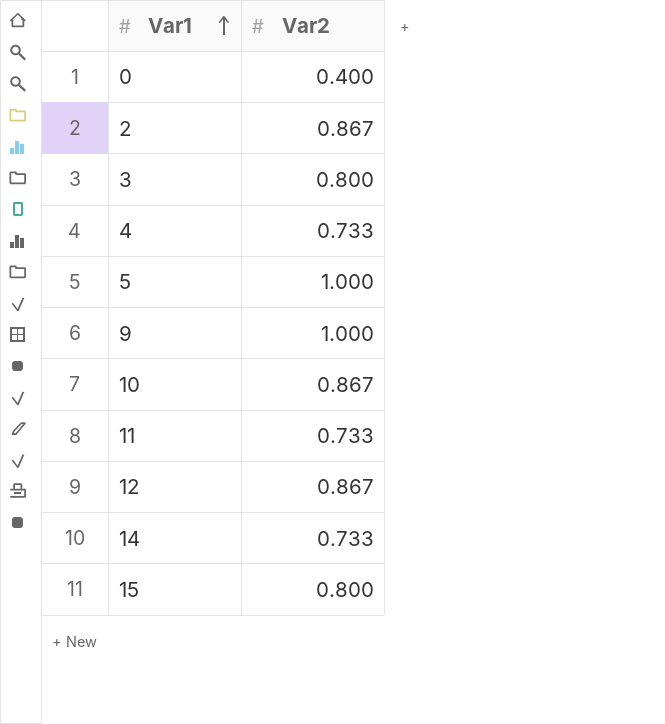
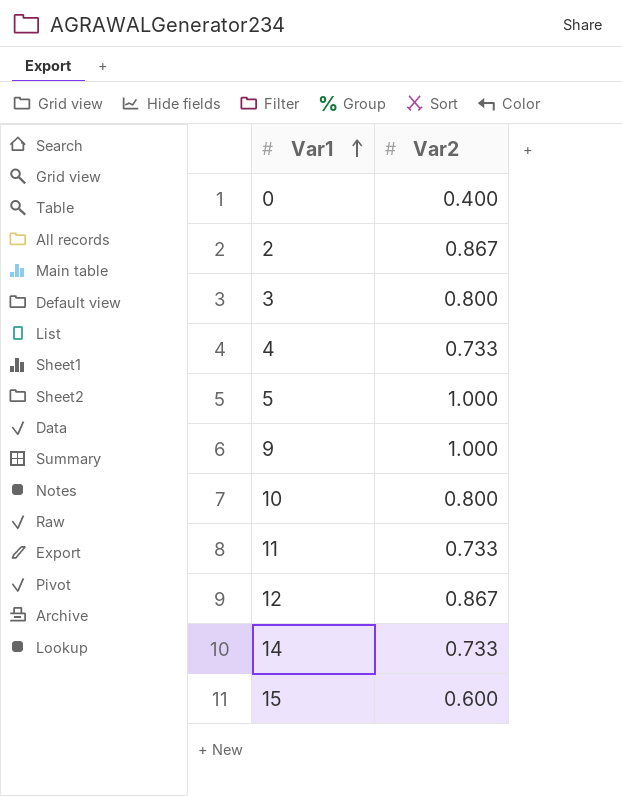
10 | Var2: 0.867 -> 0.800
15 | Var2: 0.800 -> 0.600

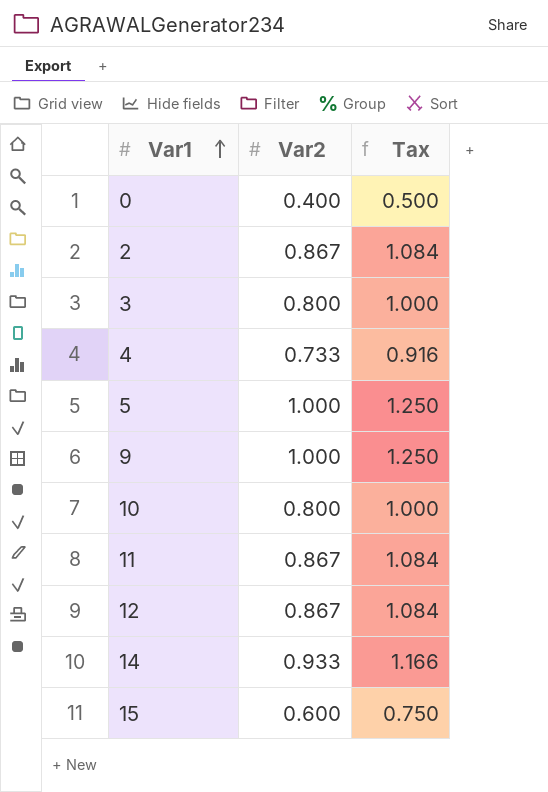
column Tax | formula: none -> [Var2] * 1.25
11 | Var2: 0.733 -> 0.867
14 | Var2: 0.733 -> 0.933

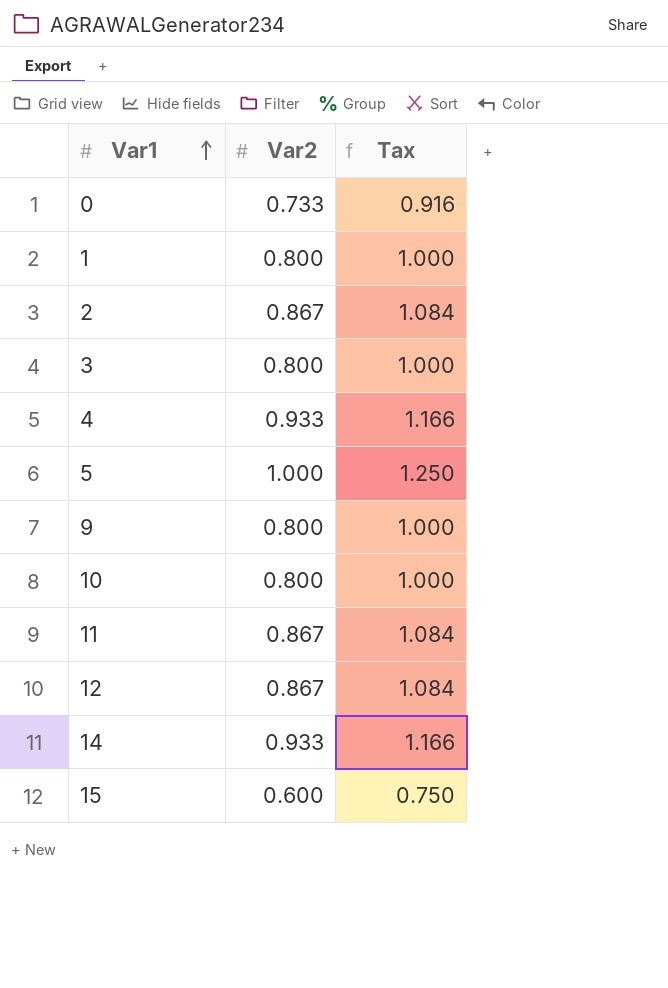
0 | Var2: 0.400 -> 0.733
0 | Tax: 0.500 -> 0.916
row 1: none -> 0.800 | 1.000
4 | Var2: 0.733 -> 0.933
4 | Tax: 0.916 -> 1.166
9 | Var2: 1.000 -> 0.800
9 | Tax: 1.250 -> 1.000

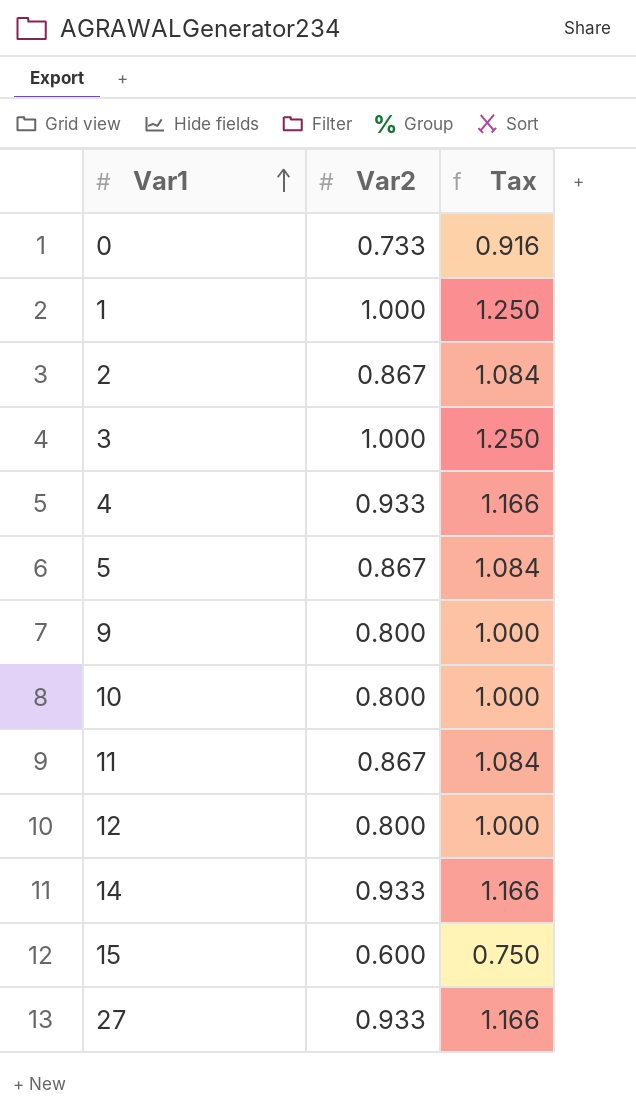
1 | Var2: 0.800 -> 1.000
1 | Tax: 1.000 -> 1.250
3 | Var2: 0.800 -> 1.000
3 | Tax: 1.000 -> 1.250
5 | Var2: 1.000 -> 0.867
5 | Tax: 1.250 -> 1.084
12 | Var2: 0.867 -> 0.800
12 | Tax: 1.084 -> 1.000
row 27: none -> 0.933 | 1.166

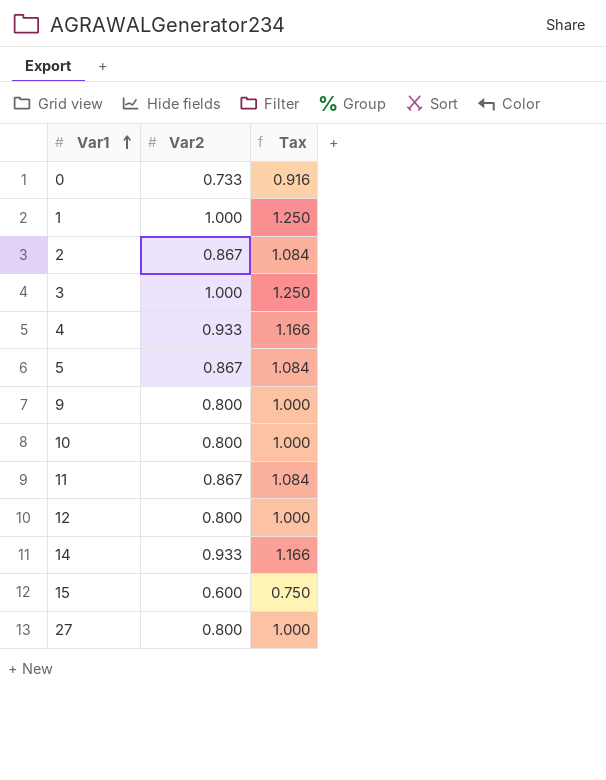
27 | Var2: 0.933 -> 0.800
27 | Tax: 1.166 -> 1.000

